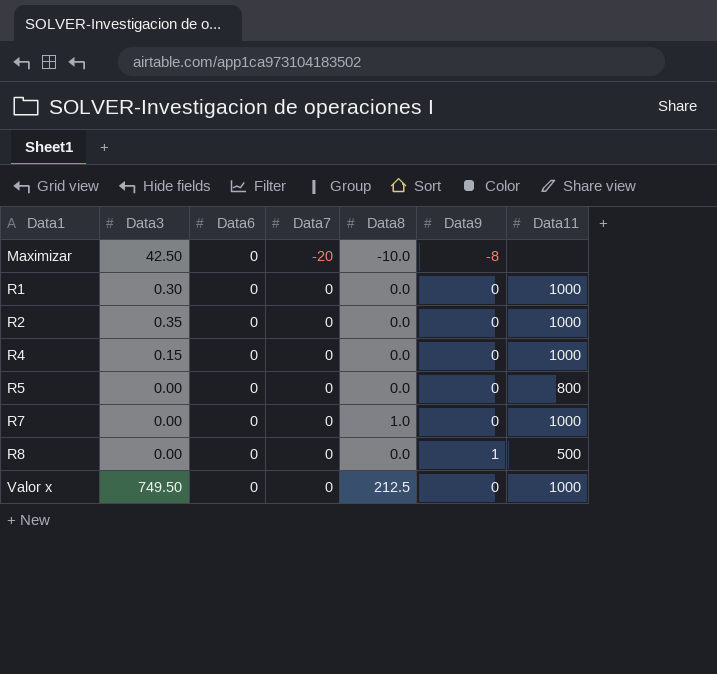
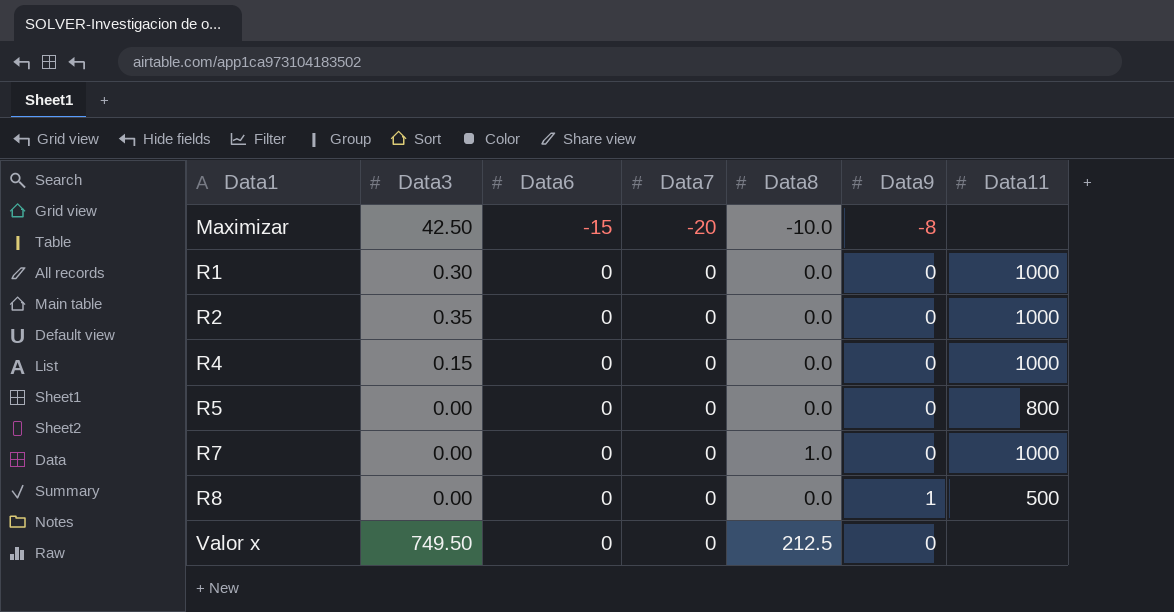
Maximizar | Data6: 0 -> -15
Valor x | Data11: 1000 -> none

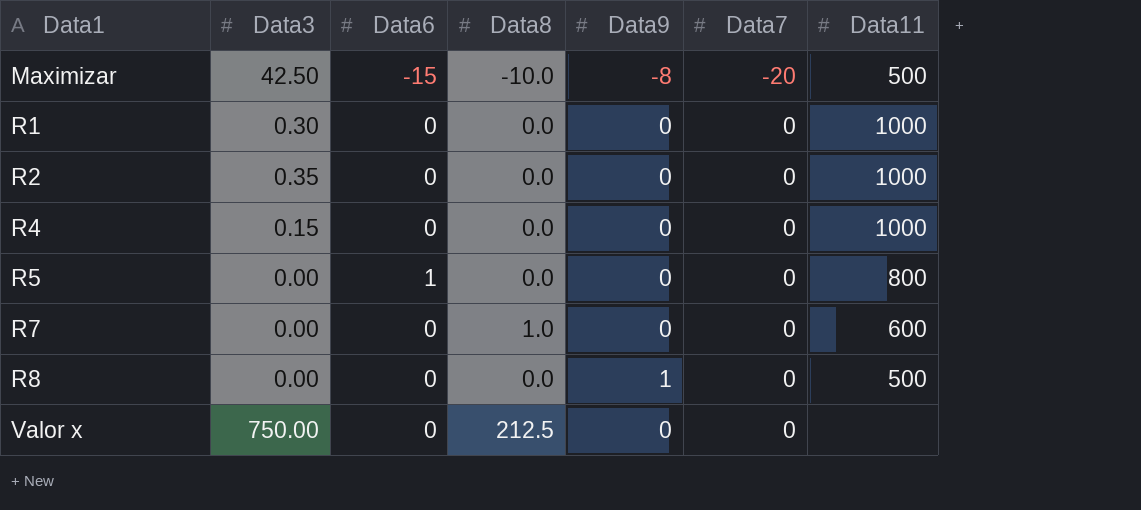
column Data7 | position: 4 -> 6
Maximizar | Data11: none -> 500
R5 | Data6: 0 -> 1
R7 | Data11: 1000 -> 600
Valor x | Data3: 749.50 -> 750.00

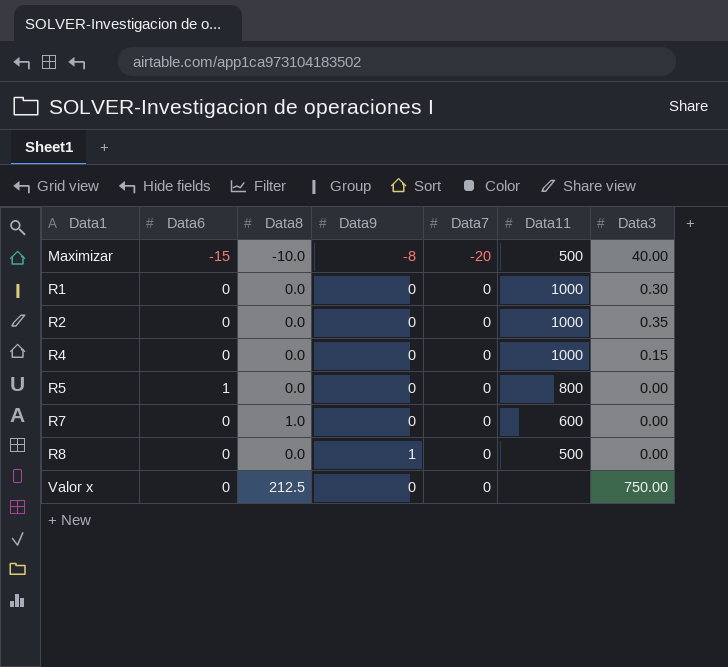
column Data3 | position: 2 -> 7
Maximizar | Data3: 42.50 -> 40.00

